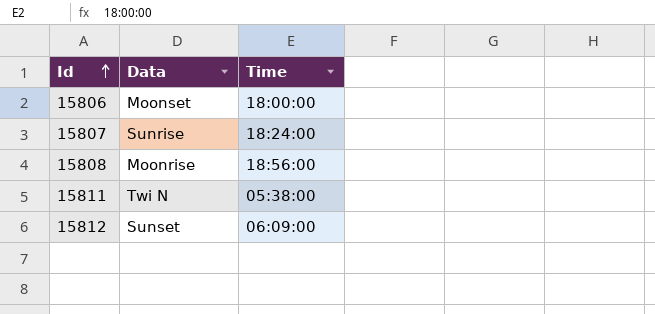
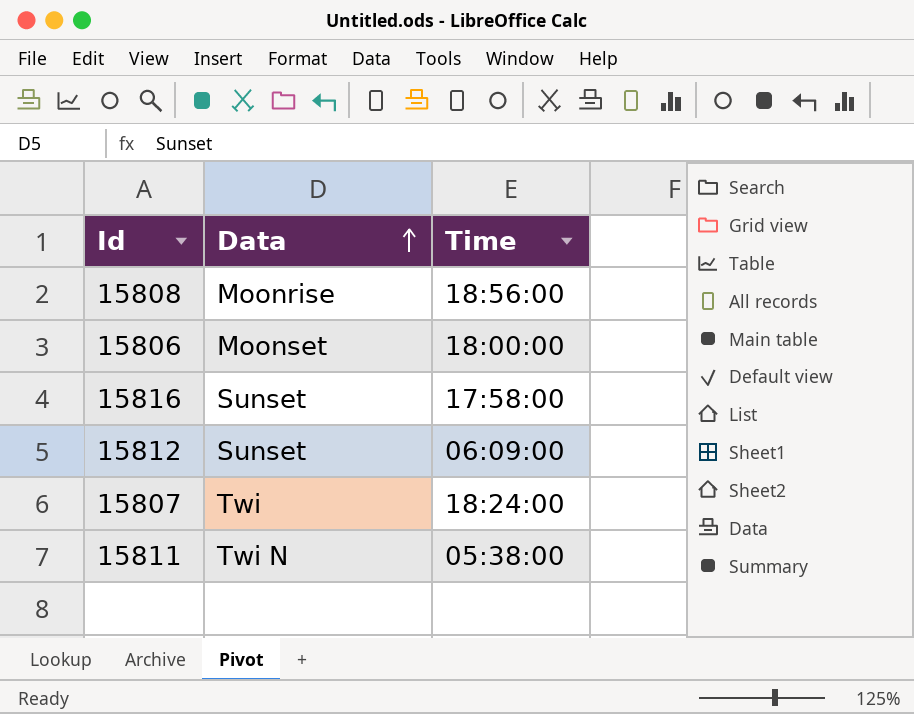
row order: Id ascending -> Data ascending
row 15816: none -> Sunset | 17:58:00
15807 | Data: Sunrise -> Twi

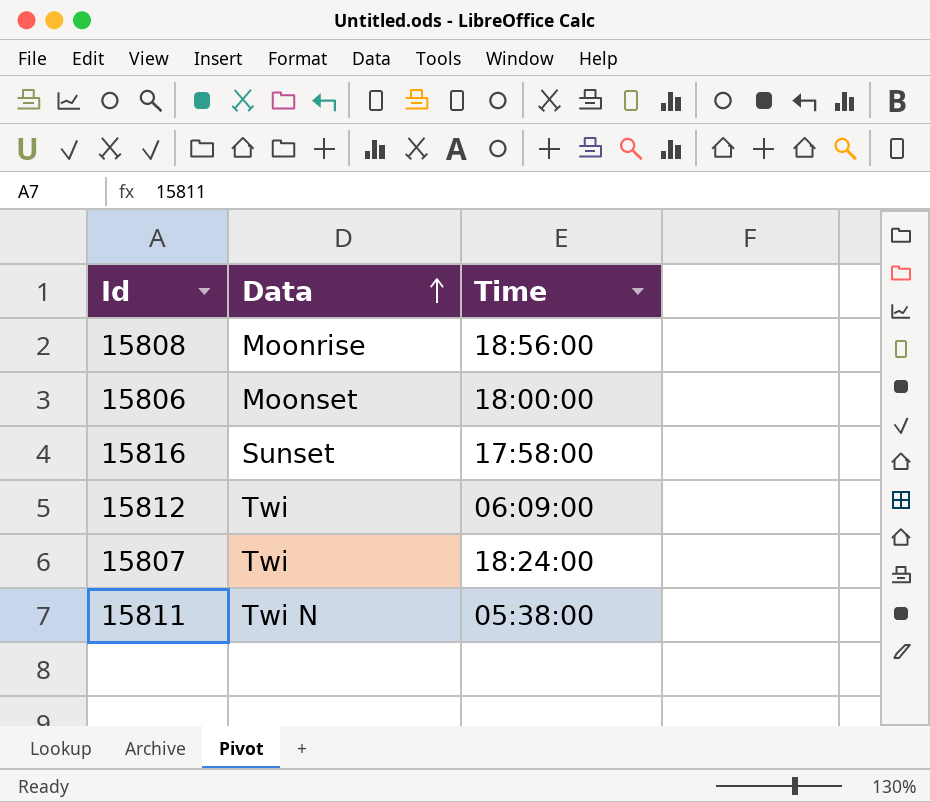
15812 | Data: Sunset -> Twi

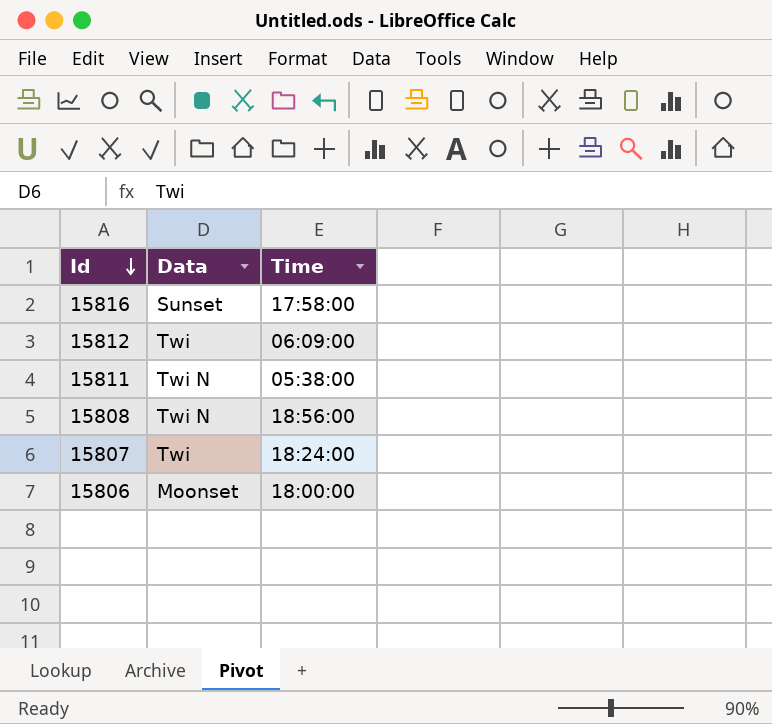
row order: Data ascending -> Id descending
15808 | Data: Moonrise -> Twi N

